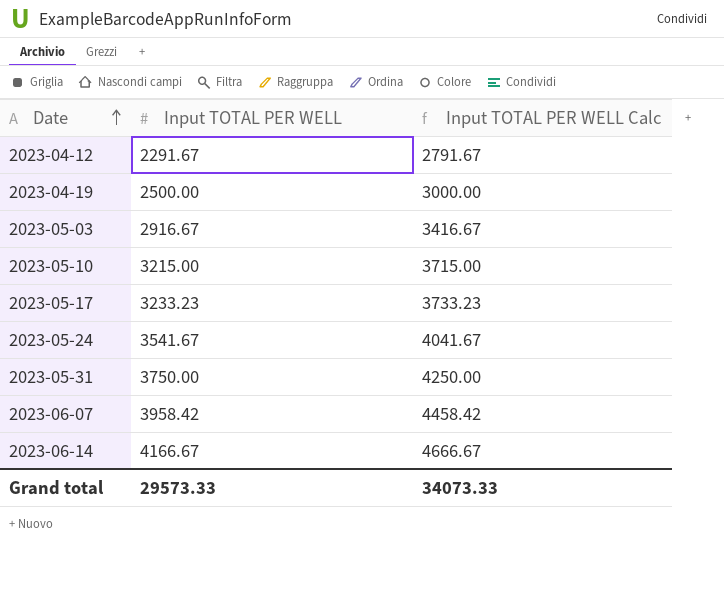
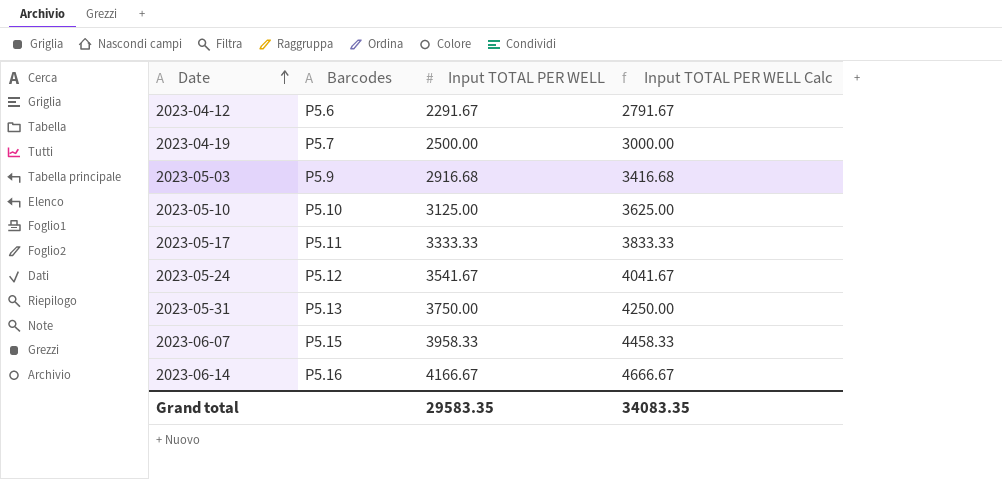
column Barcodes | position: none -> 2
2023-05-03 | Input TOTAL PER WELL: 2916.67 -> 2916.68
2023-05-03 | Input TOTAL PER WELL Calc: 3416.67 -> 3416.68
2023-05-10 | Input TOTAL PER WELL: 3215.00 -> 3125.00
2023-05-10 | Input TOTAL PER WELL Calc: 3715.00 -> 3625.00
2023-05-17 | Input TOTAL PER WELL: 3233.23 -> 3333.33
2023-05-17 | Input TOTAL PER WELL Calc: 3733.23 -> 3833.33
2023-06-07 | Input TOTAL PER WELL: 3958.42 -> 3958.33
2023-06-07 | Input TOTAL PER WELL Calc: 4458.42 -> 4458.33
Grand total | Input TOTAL PER WELL: 29573.33 -> 29583.35
Grand total | Input TOTAL PER WELL Calc: 34073.33 -> 34083.35

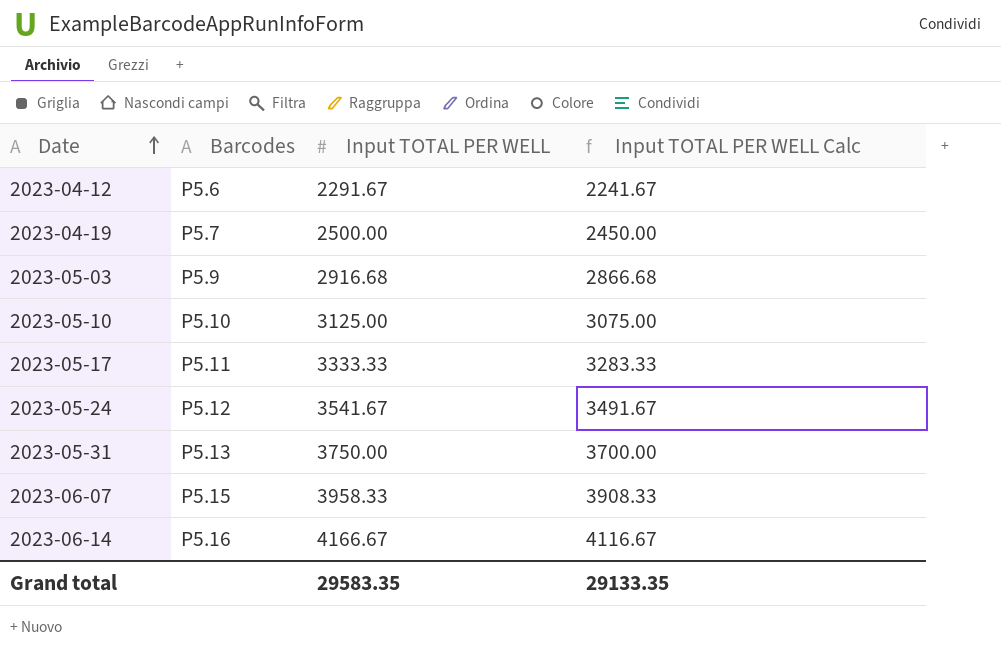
column Input TOTAL PER WELL Calc | formula: [Input TOTAL PER WELL] + 500 -> [Input TOTAL PER WELL] - 50
Grand total | Input TOTAL PER WELL Calc: 34083.35 -> 29133.35

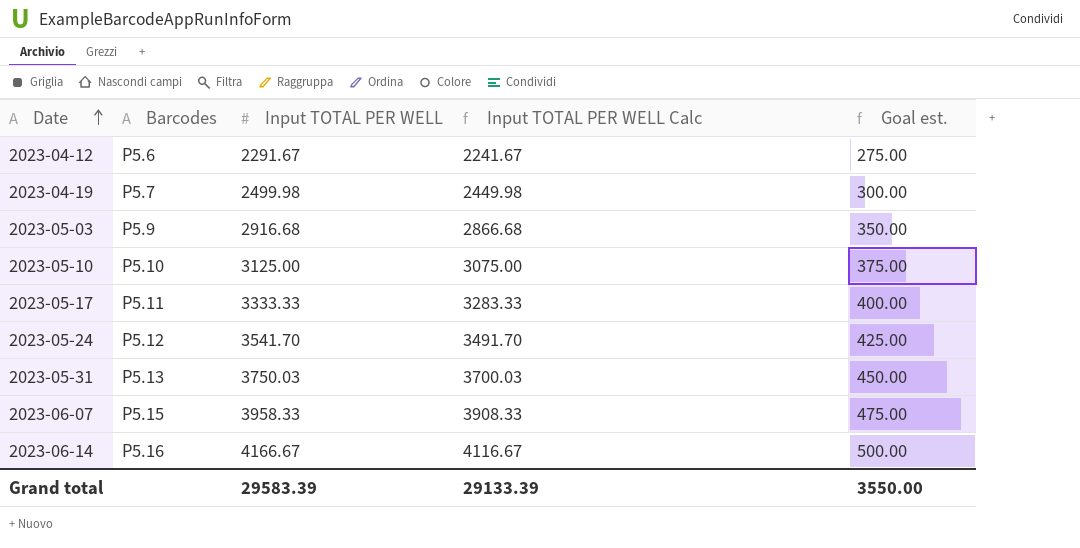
column Goal est. | formula: none -> [Input TOTAL PER WELL] * 0.12
2023-04-19 | Input TOTAL PER WELL: 2500.00 -> 2499.98
2023-04-19 | Input TOTAL PER WELL Calc: 2450.00 -> 2449.98
2023-05-24 | Input TOTAL PER WELL: 3541.67 -> 3541.70
2023-05-24 | Input TOTAL PER WELL Calc: 3491.67 -> 3491.70
2023-05-31 | Input TOTAL PER WELL: 3750.00 -> 3750.03
2023-05-31 | Input TOTAL PER WELL Calc: 3700.00 -> 3700.03
Grand total | Input TOTAL PER WELL: 29583.35 -> 29583.39
Grand total | Input TOTAL PER WELL Calc: 29133.35 -> 29133.39

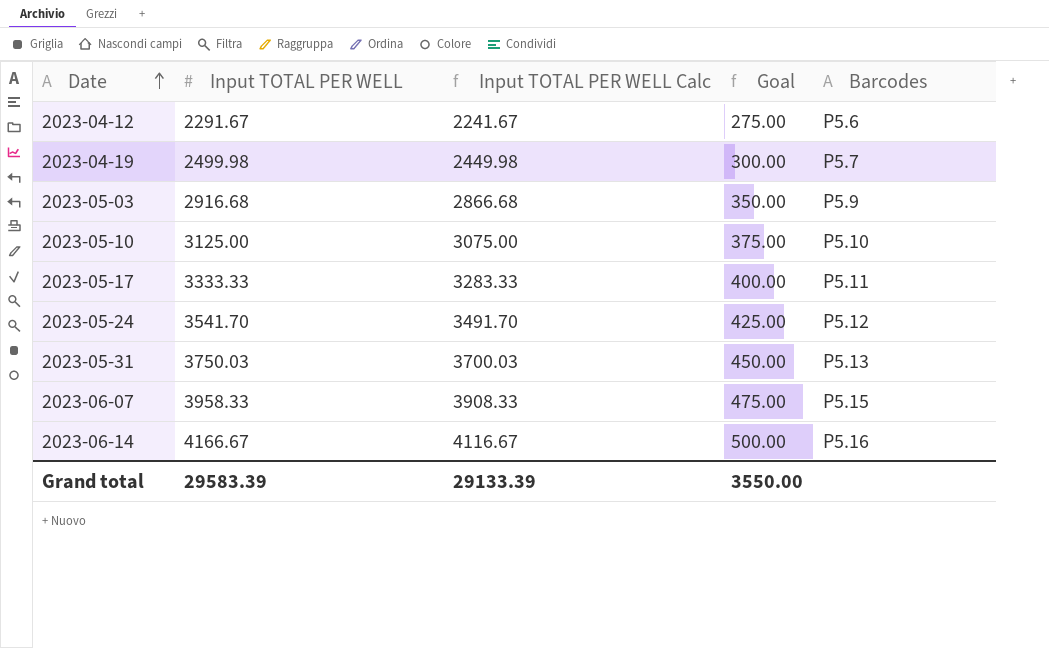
column name: Goal est. -> Goal
column Barcodes | position: 2 -> 5

